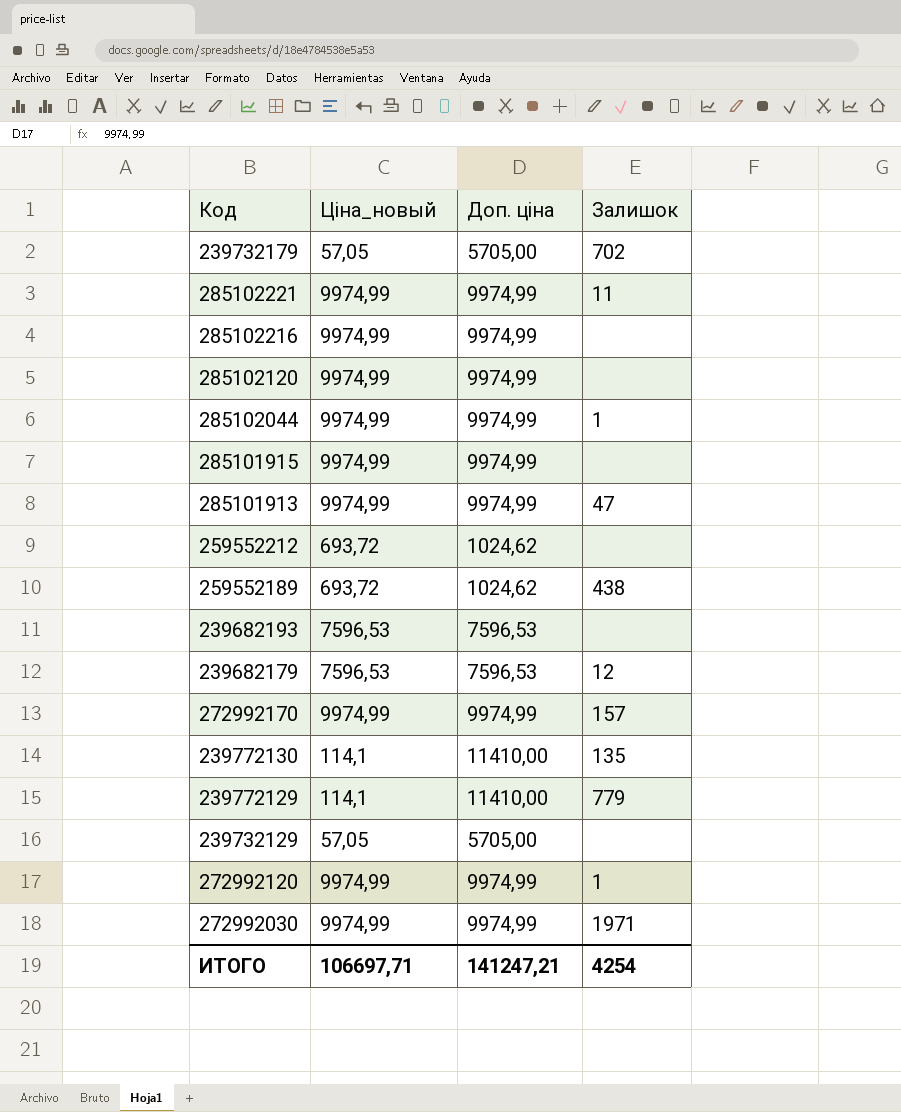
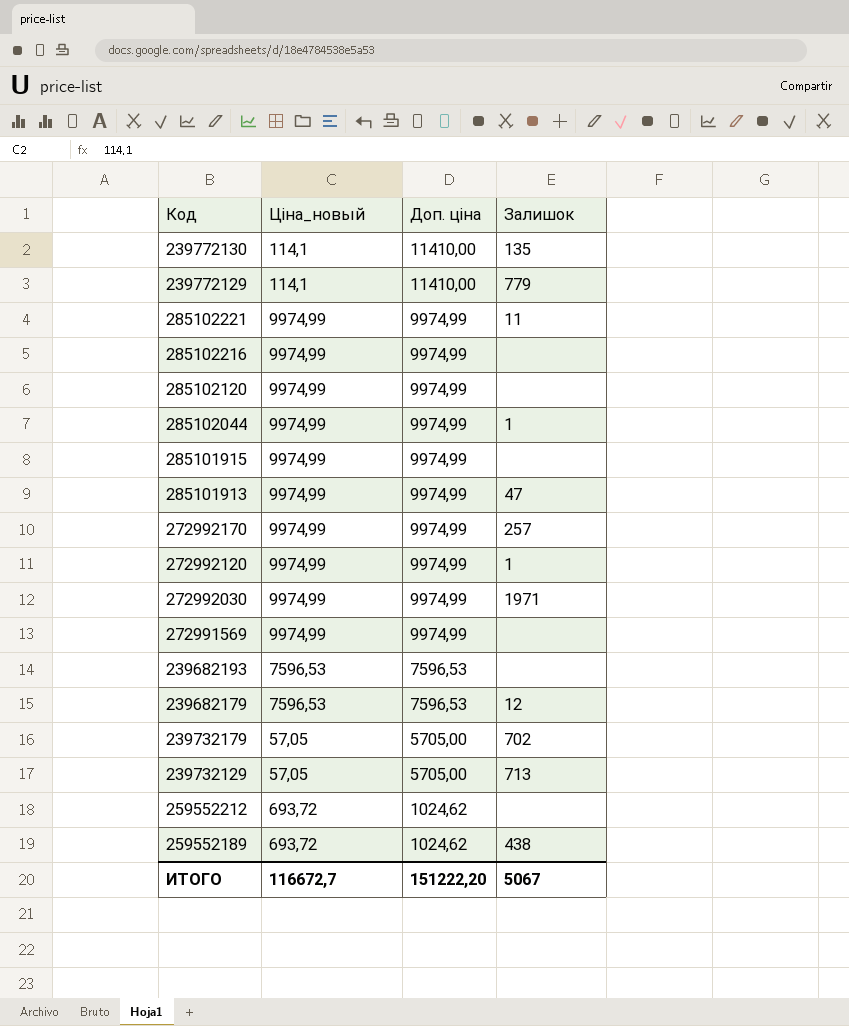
row order: none -> Доп. ціна descending
272992170 | Залишок: 157 -> 257
row 272991569: none -> 9974,99 | 9974,99 | none
239732129 | Залишок: none -> 713
ИТОГО | Ціна_новый: 106697,71 -> 116672,7
ИТОГО | Доп. ціна: 141247,21 -> 151222,20
ИТОГО | Залишок: 4254 -> 5067

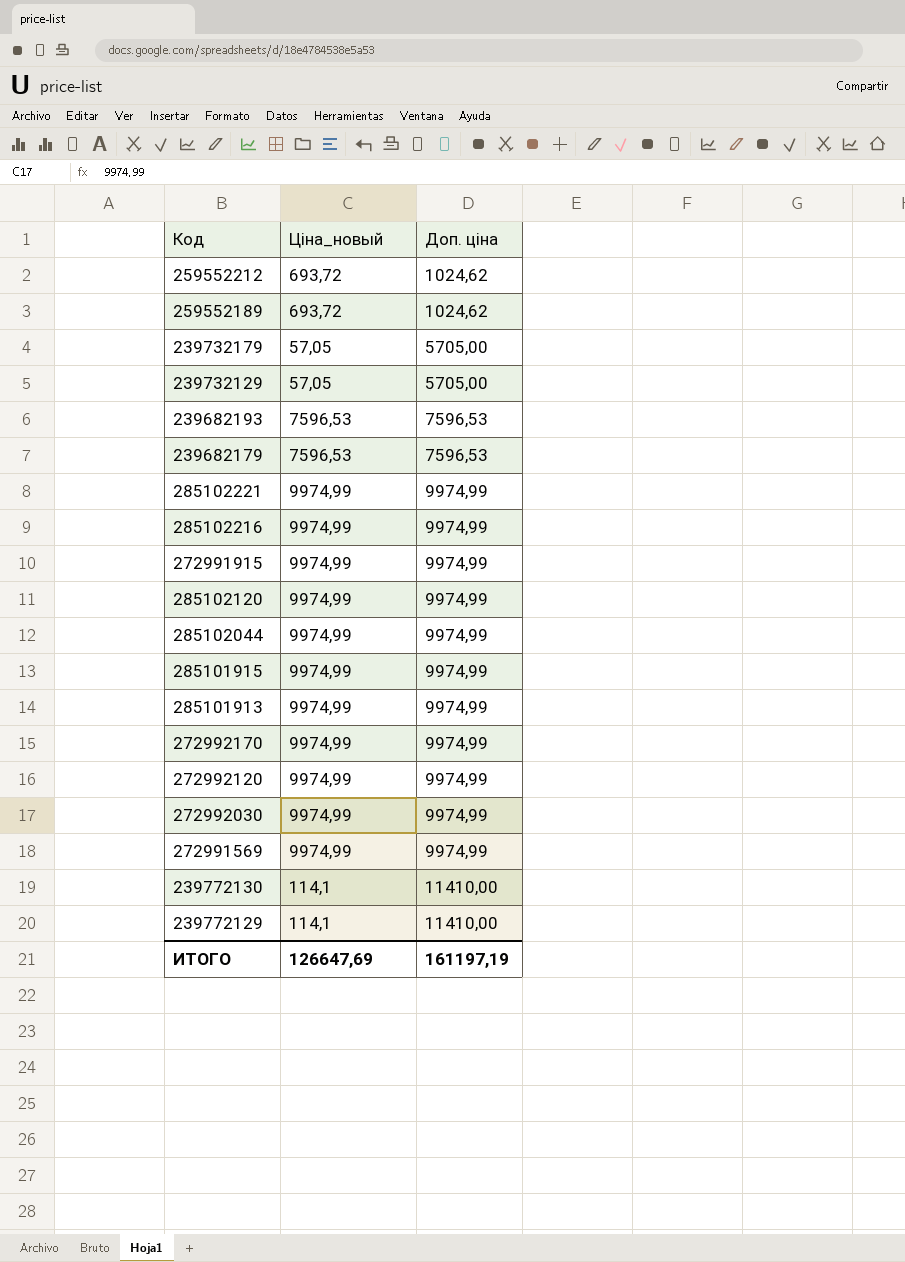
row order: Доп. ціна descending -> Доп. ціна ascending
column Залишок | position: 4 -> none
row 272991915: none -> 9974,99 | 9974,99
ИТОГО | Ціна_новый: 116672,7 -> 126647,69
ИТОГО | Доп. ціна: 151222,20 -> 161197,19

